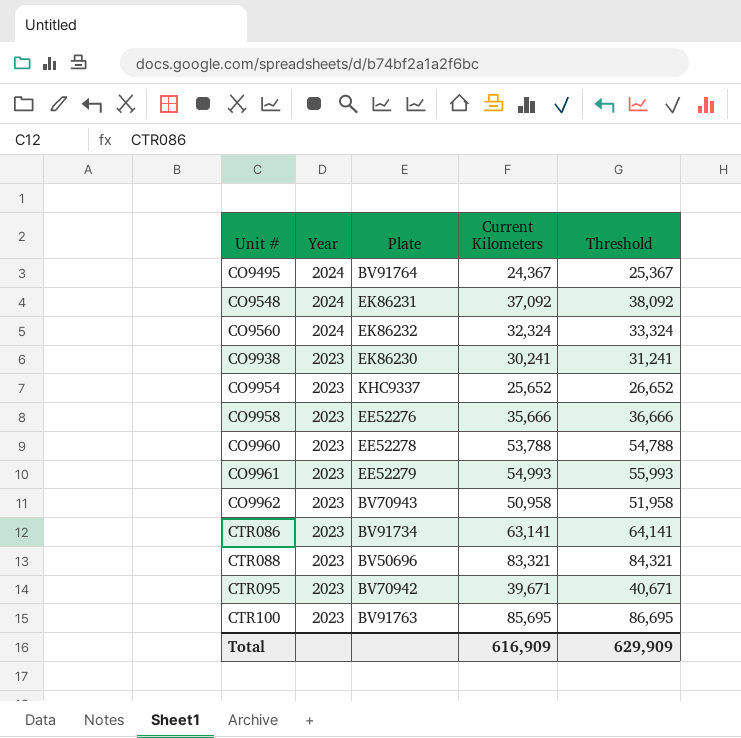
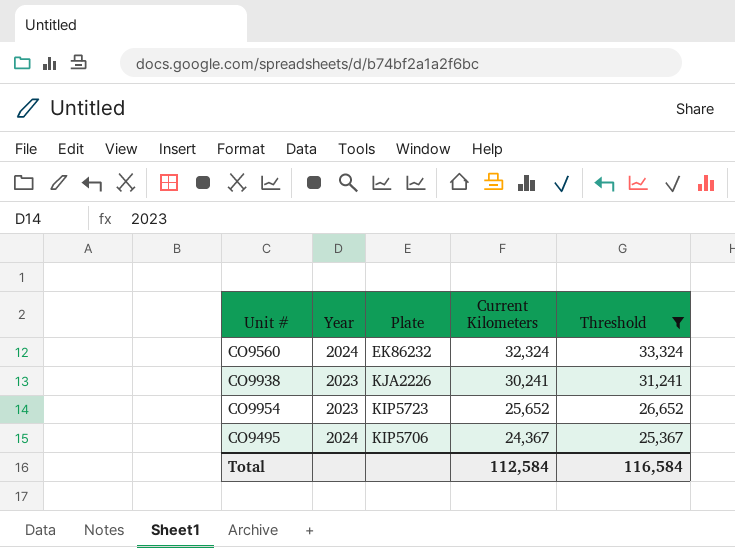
filter: none -> Threshold <= 33,324
row order: Unit # ascending -> Current Kilometers descending
CO9938 | Plate: EK86230 -> KJA2226
CO9954 | Plate: KHC9337 -> KIP5723
CO9495 | Plate: BV91764 -> KIP5706
Total | Current Kilometers: 616,909 -> 112,584
Total | Threshold: 629,909 -> 116,584

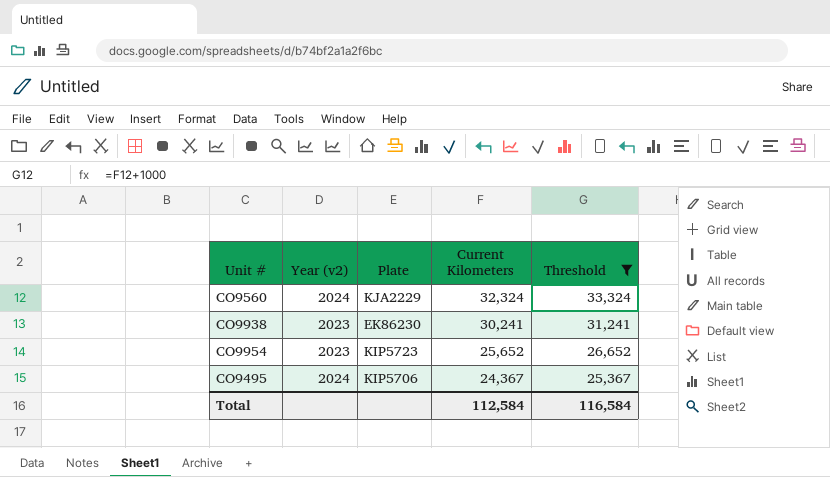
column name: Year -> Year (v2)
CO9560 | Plate: EK86232 -> KJA2229
CO9938 | Plate: KJA2226 -> EK86230

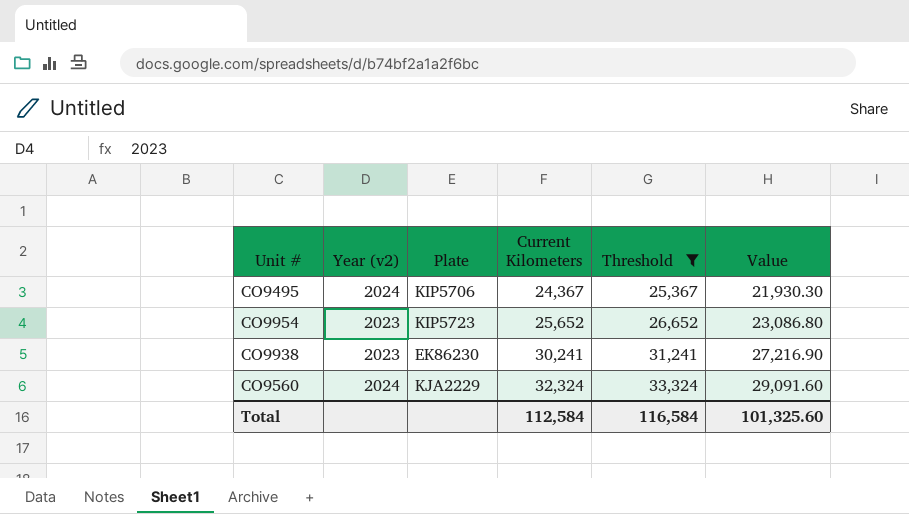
row order: Current Kilometers descending -> Current Kilometers ascending
column Value | formula: none -> [Current Kilometers] * 0.9

